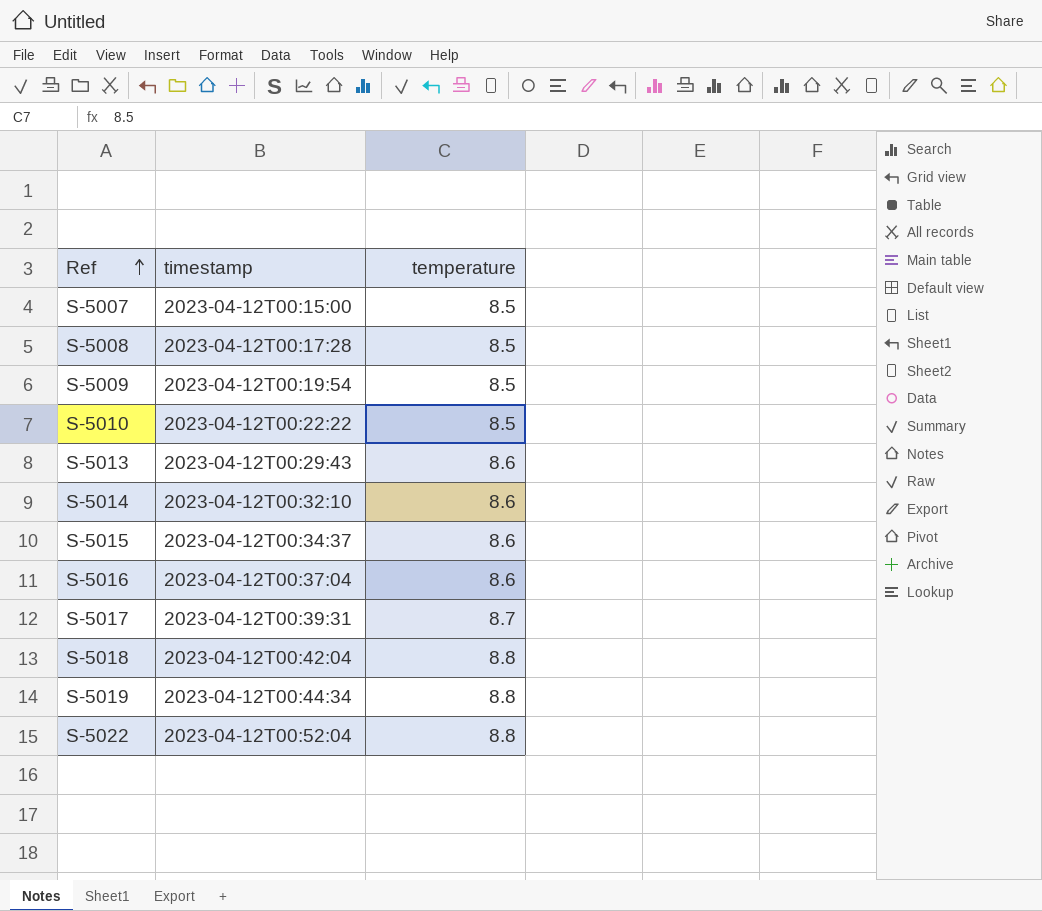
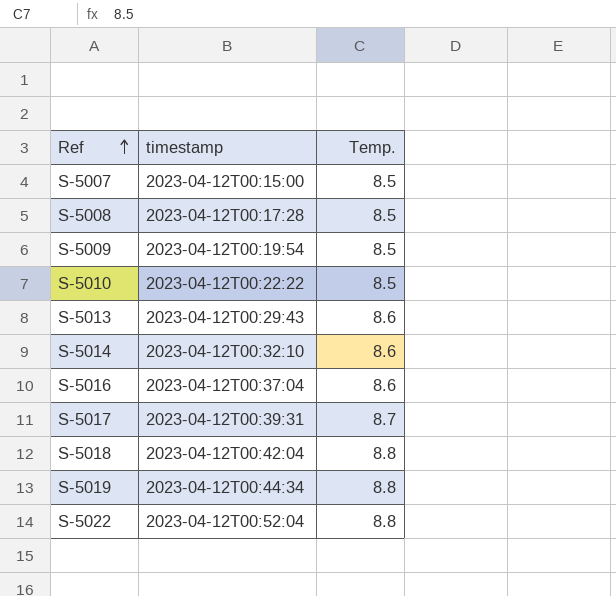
column name: temperature -> Temp.
row S-5015: 2023-04-12T00:34:37 | 8.6 -> none

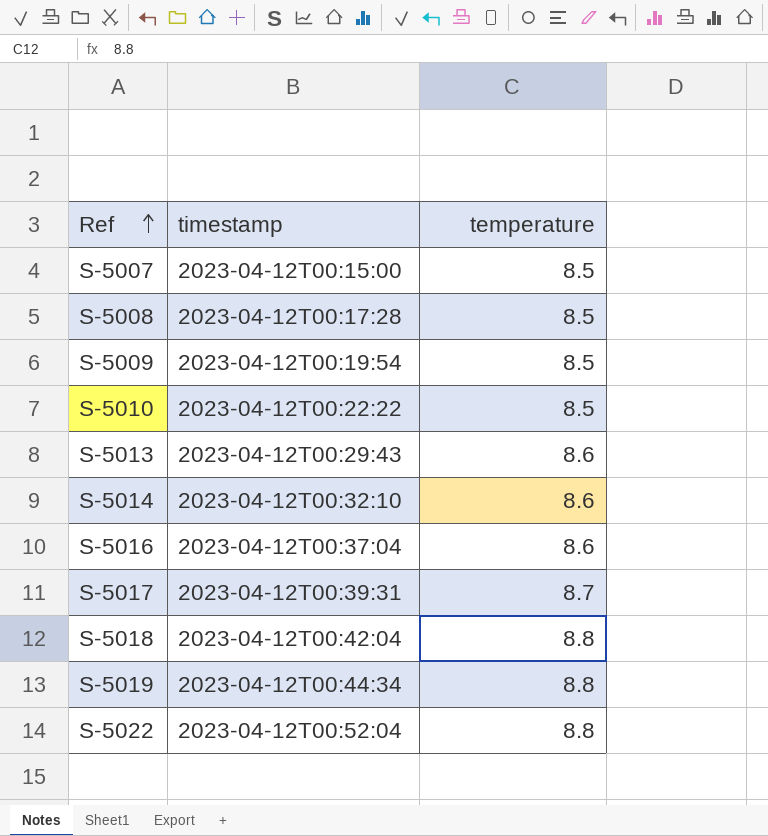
column name: Temp. -> temperature

